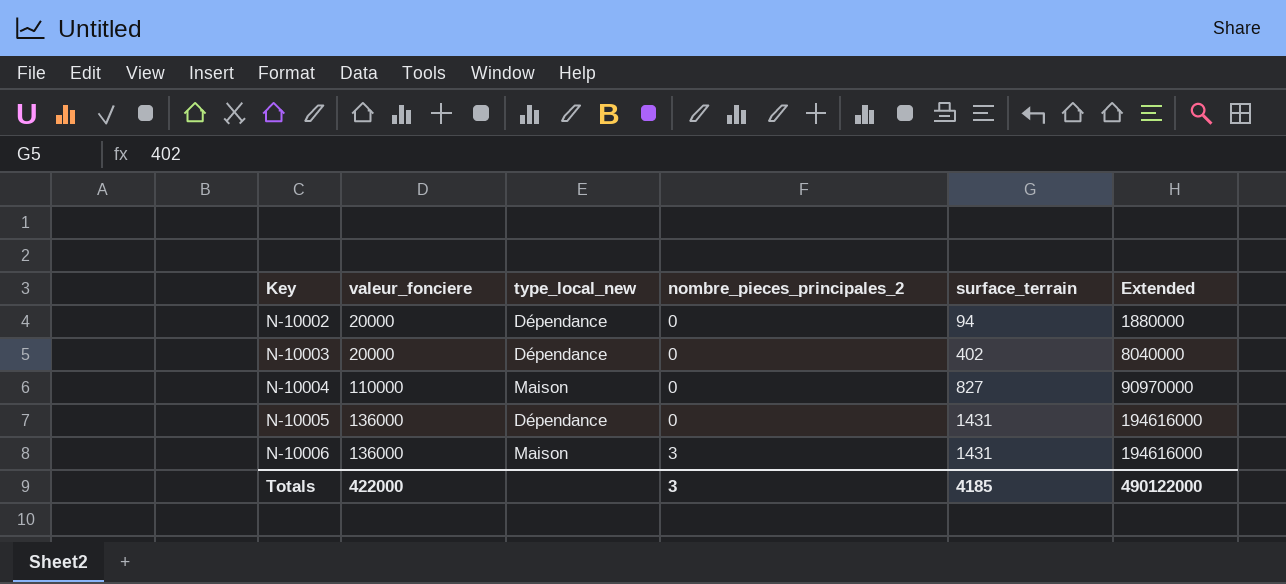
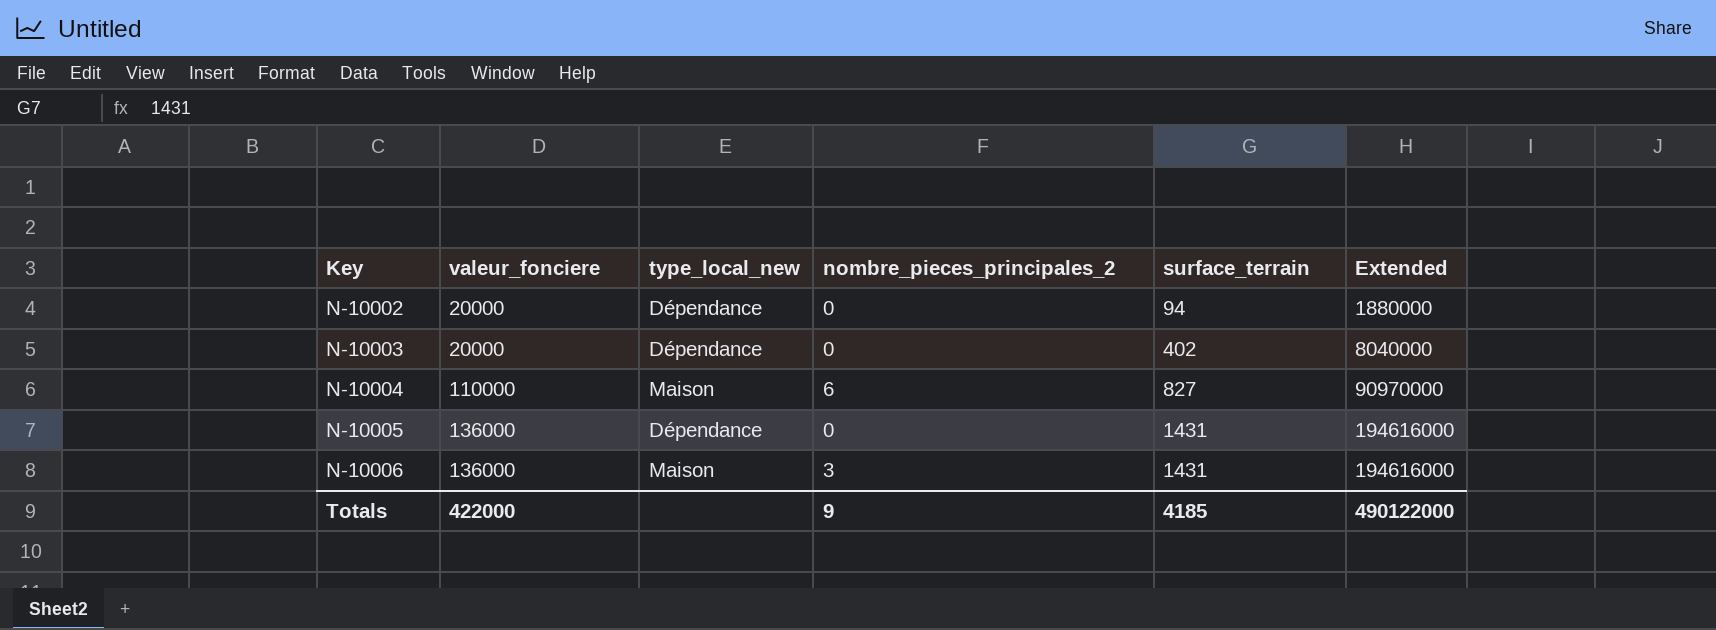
N-10004 | nombre_pieces_principales_2: 0 -> 6
Totals | nombre_pieces_principales_2: 3 -> 9

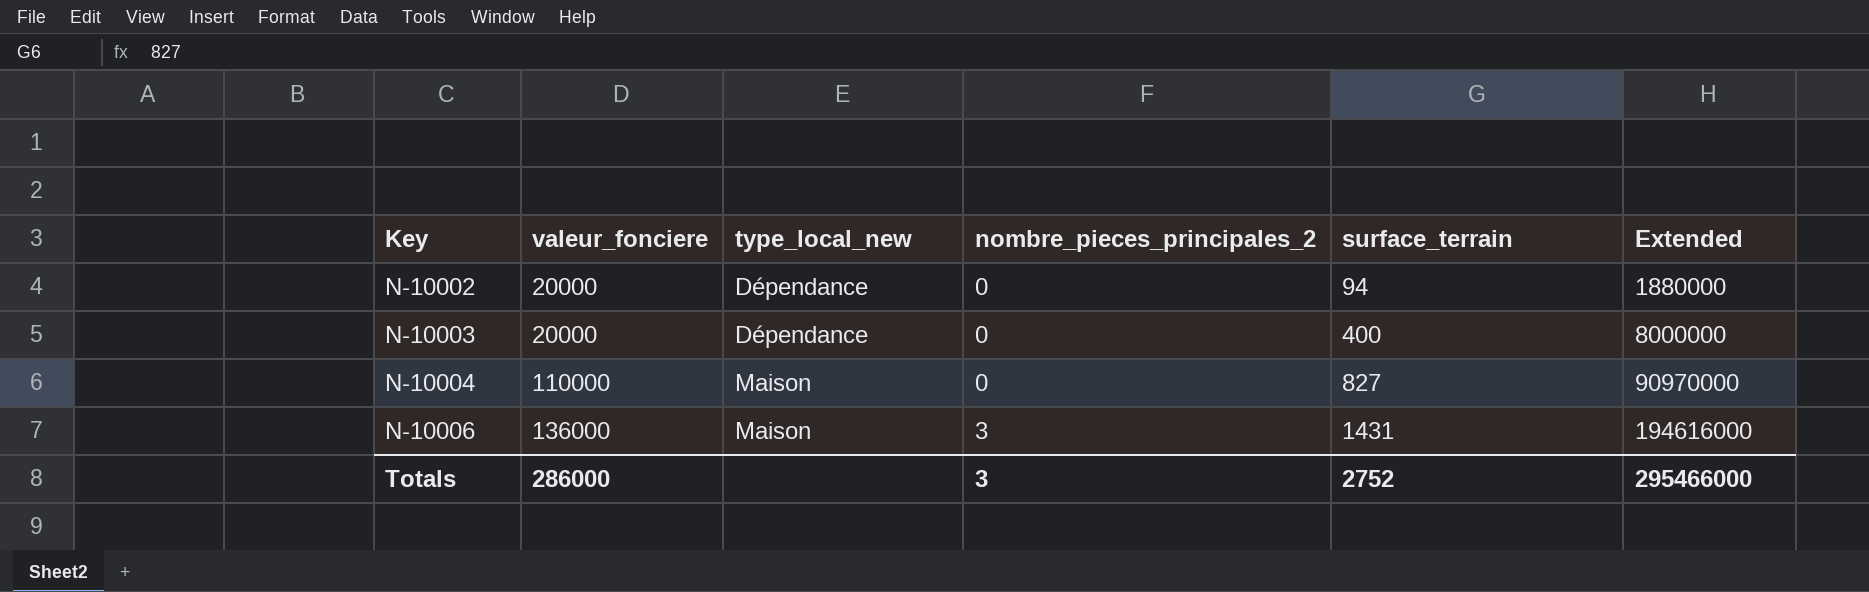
row N-10005: 136000 | Dépendance | 0 | 1431 | 194616000 -> none
N-10003 | surface_terrain: 402 -> 400
N-10003 | Extended: 8040000 -> 8000000
N-10004 | nombre_pieces_principales_2: 6 -> 0
Totals | valeur_fonciere: 422000 -> 286000
Totals | nombre_pieces_principales_2: 9 -> 3
Totals | surface_terrain: 4185 -> 2752
Totals | Extended: 490122000 -> 295466000

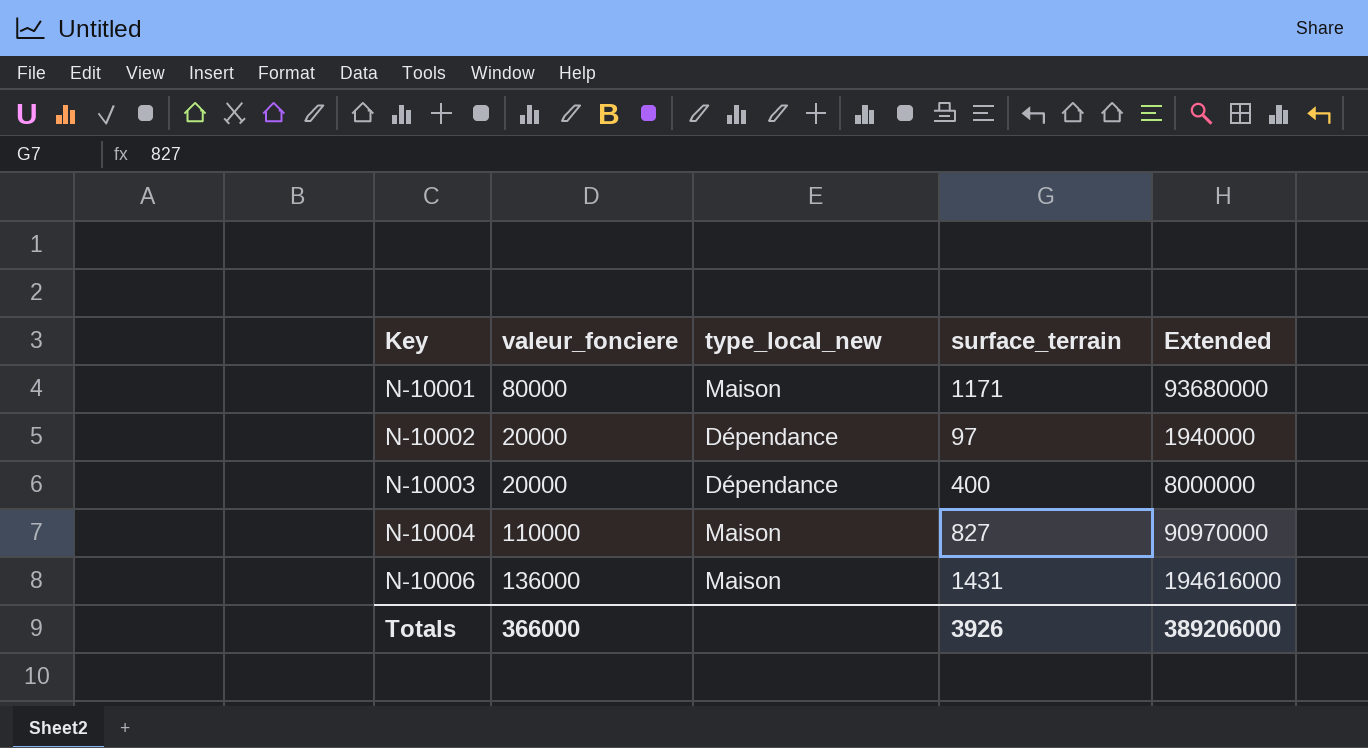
column nombre_pieces_principales_2 | position: 4 -> none
row N-10001: none -> 80000 | Maison | 1171 | 93680000
N-10002 | surface_terrain: 94 -> 97
N-10002 | Extended: 1880000 -> 1940000
Totals | valeur_fonciere: 286000 -> 366000
Totals | surface_terrain: 2752 -> 3926
Totals | Extended: 295466000 -> 389206000

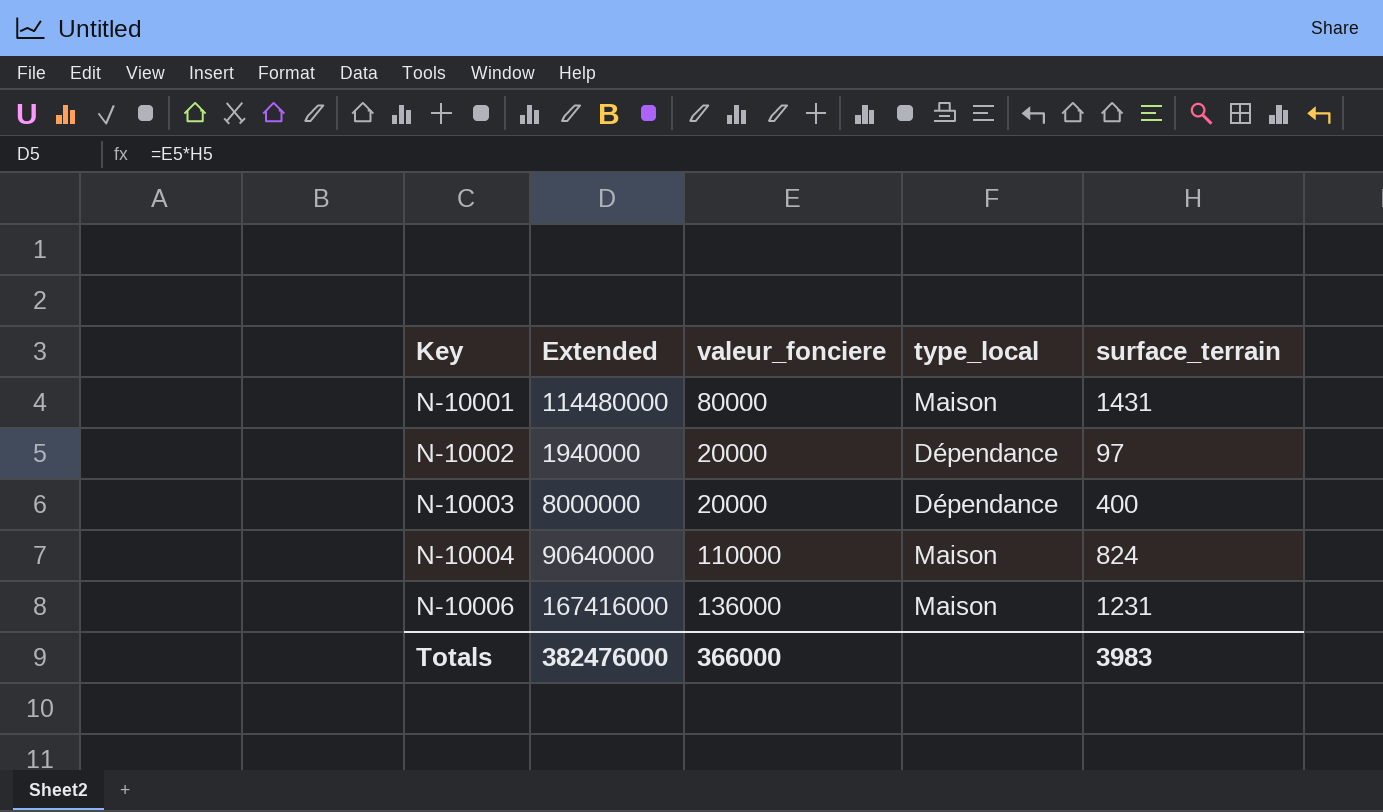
column Extended | position: 5 -> 2
column name: type_local_new -> type_local
N-10001 | Extended: 93680000 -> 114480000
N-10001 | surface_terrain: 1171 -> 1431
N-10004 | Extended: 90970000 -> 90640000
N-10004 | surface_terrain: 827 -> 824
N-10006 | Extended: 194616000 -> 167416000
N-10006 | surface_terrain: 1431 -> 1231
Totals | Extended: 389206000 -> 382476000
Totals | surface_terrain: 3926 -> 3983

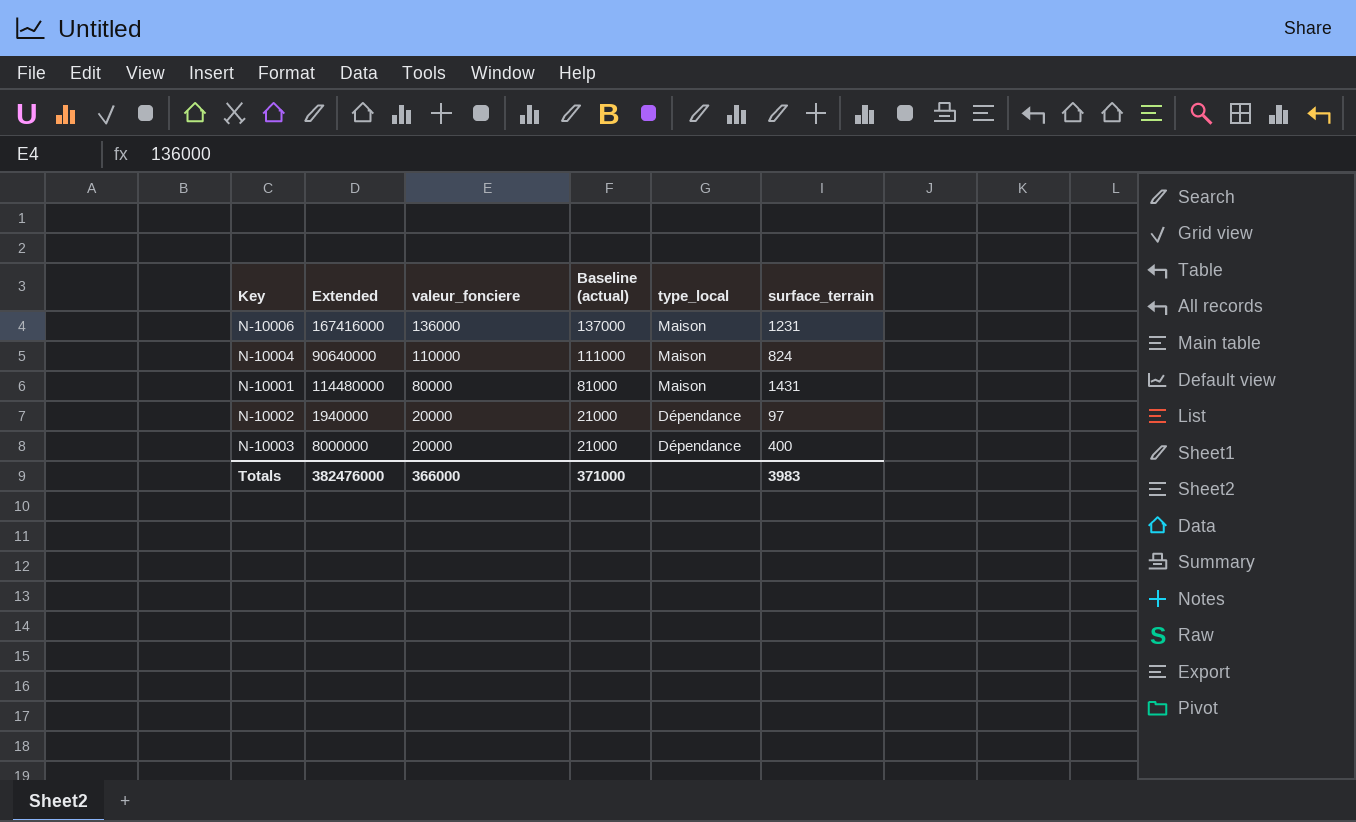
row order: Key ascending -> valeur_fonciere descending
column Baseline (actual) | formula: none -> [valeur_fonciere] + 1000

